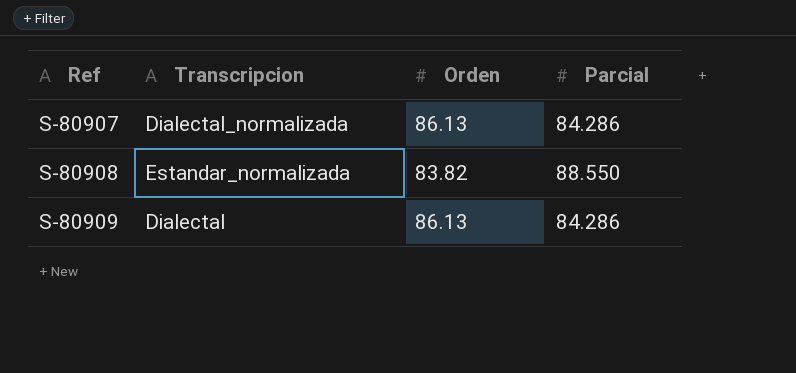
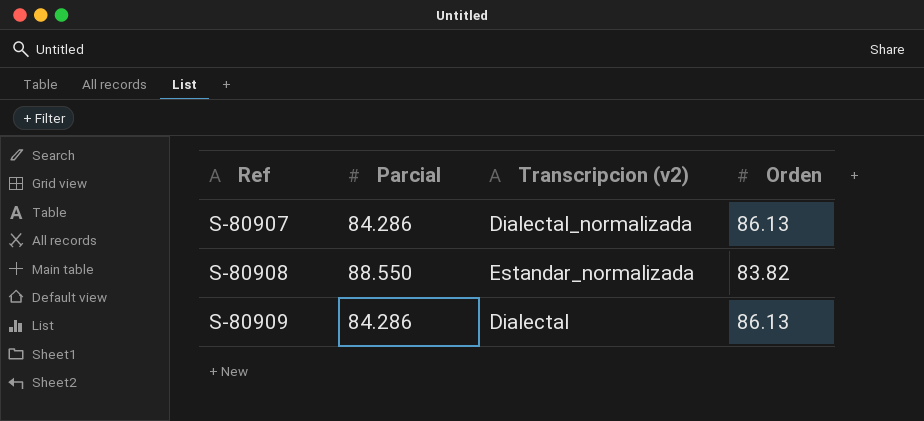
column Parcial | position: 4 -> 2
column name: Transcripcion -> Transcripcion (v2)

